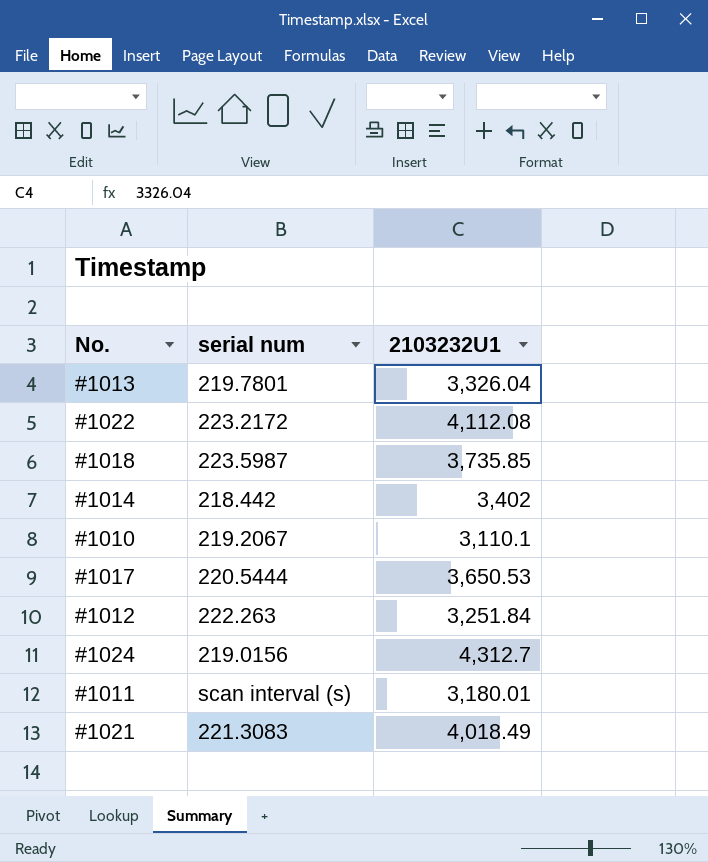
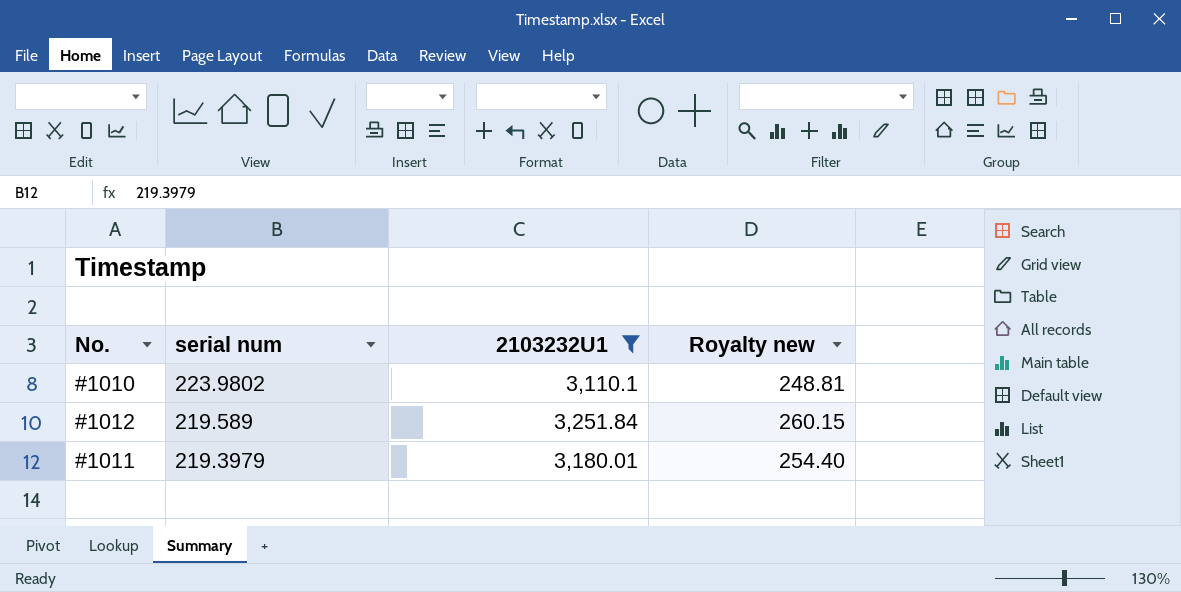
filter: none -> 2103232U1 <= 3,251.84
column Royalty new | formula: none -> [2103232U1] * 0.08
#1010 | serial num: 219.2067 -> 223.9802
#1012 | serial num: 222.263 -> 219.589
#1011 | serial num: scan interval (s) -> 219.3979

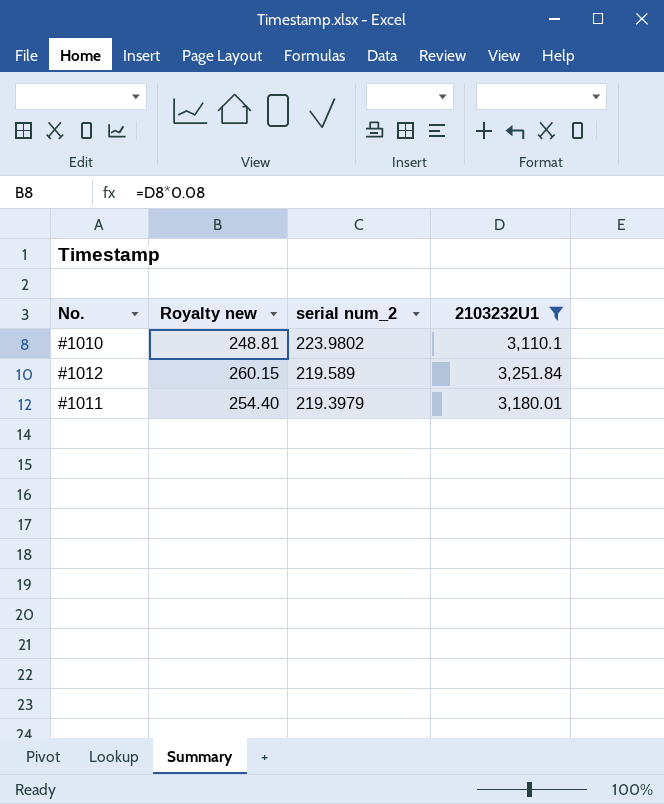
column Royalty new | position: 4 -> 2
column name: serial num -> serial num_2

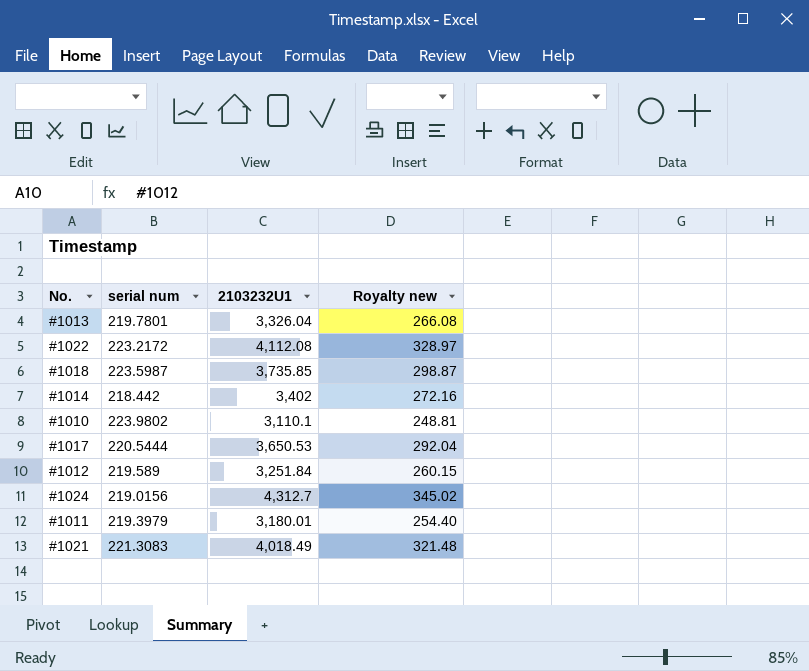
filter: 2103232U1 <= 3,251.84 -> none
column name: serial num_2 -> serial num
column Royalty new | position: 2 -> 4

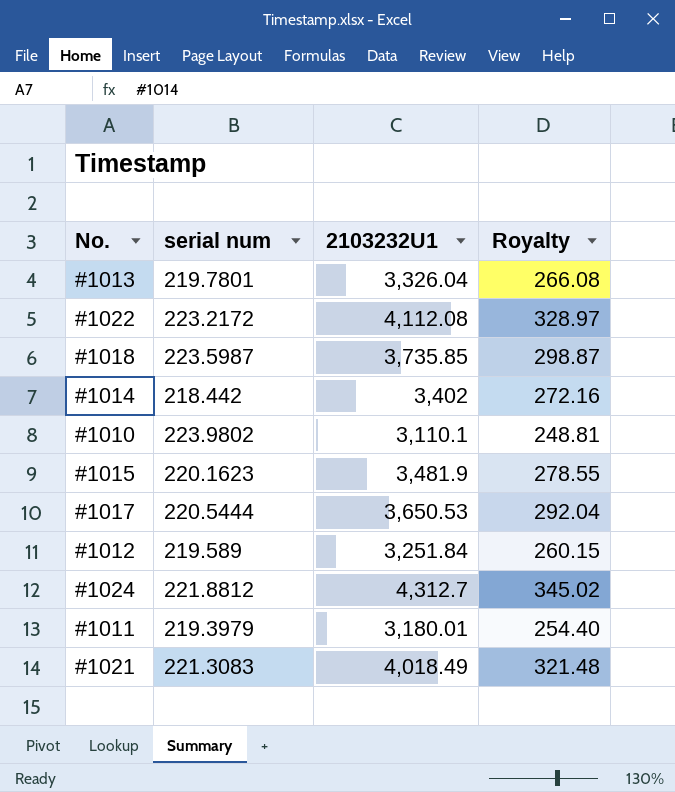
column name: Royalty new -> Royalty
row #1015: none -> 220.1623 | 3,481.9 | 278.55
#1024 | serial num: 219.0156 -> 221.8812

